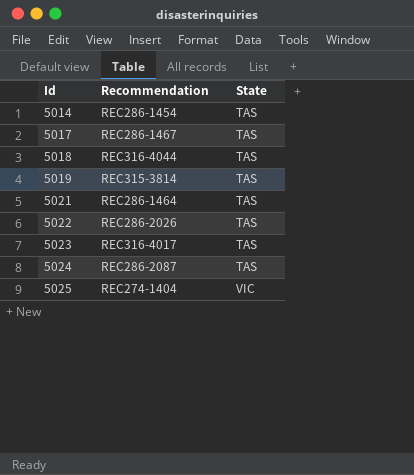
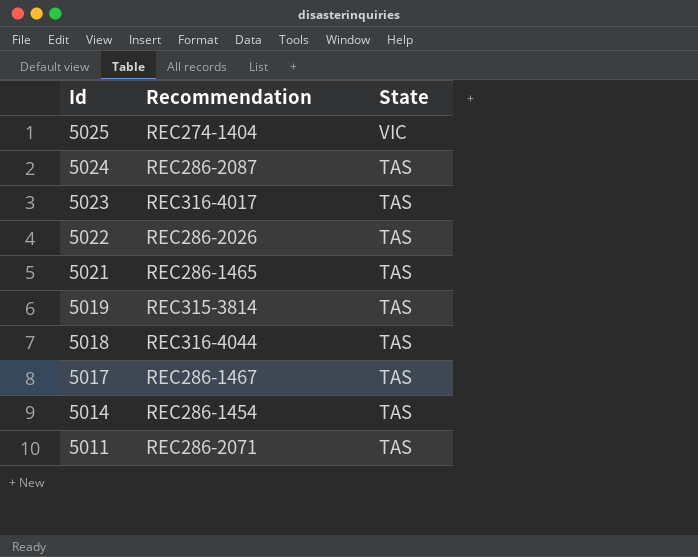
row order: Id ascending -> Id descending
5021 | Recommendation: REC286-1464 -> REC286-1465
row 5011: none -> REC286-2071 | TAS

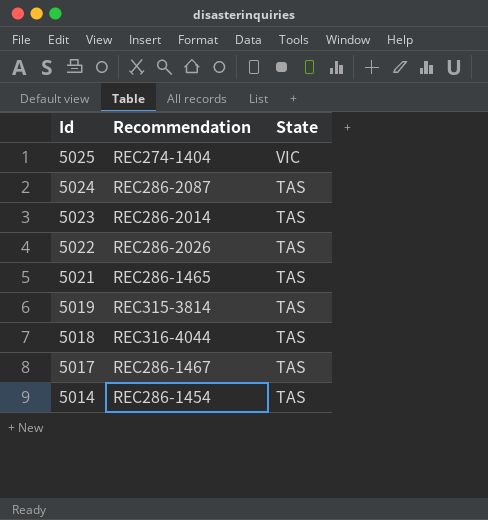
row 5011: REC286-2071 | TAS -> none
5023 | Recommendation: REC316-4017 -> REC286-2014

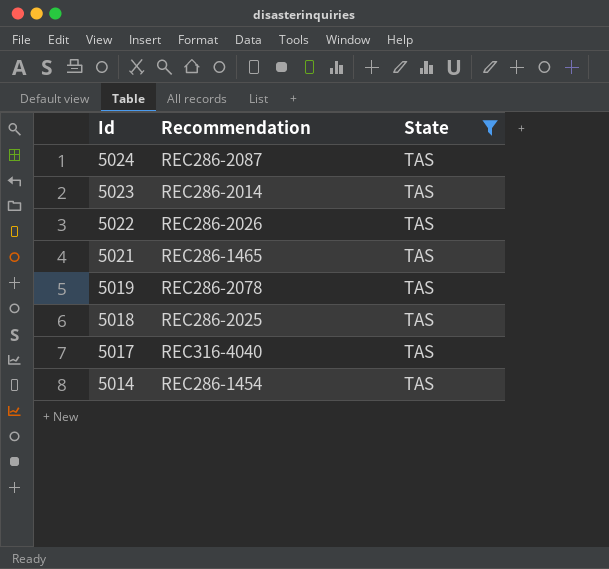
filter: none -> State = TAS
5019 | Recommendation: REC315-3814 -> REC286-2078
5018 | Recommendation: REC316-4044 -> REC286-2025
5017 | Recommendation: REC286-1467 -> REC316-4040

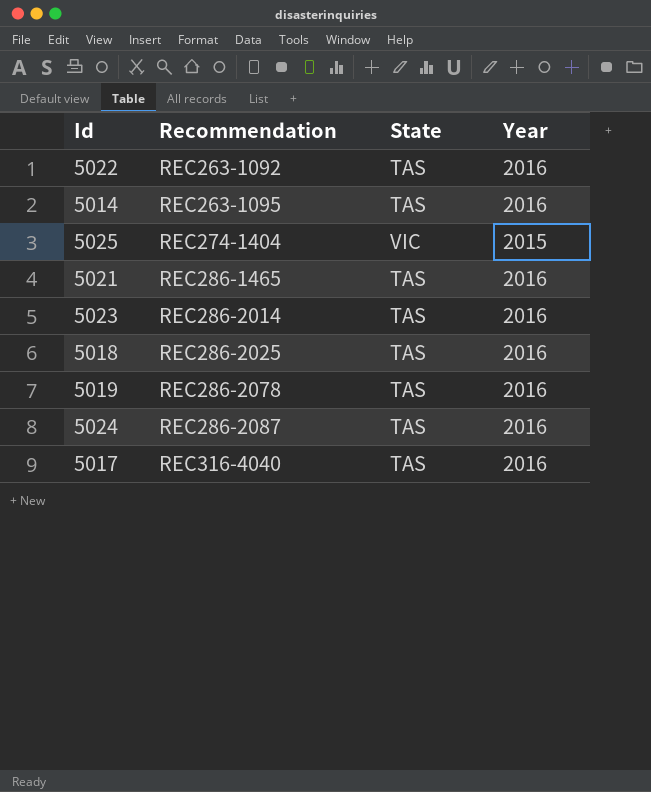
filter: State = TAS -> none
row order: Id descending -> Recommendation ascending
column Year | position: none -> 4
5022 | Recommendation: REC286-2026 -> REC263-1092
5014 | Recommendation: REC286-1454 -> REC263-1095

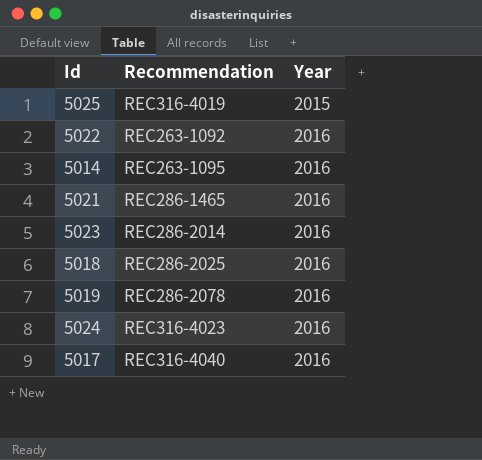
row order: Recommendation ascending -> Year ascending
column State | position: 3 -> none
5025 | Recommendation: REC274-1404 -> REC316-4019
5024 | Recommendation: REC286-2087 -> REC316-4023

